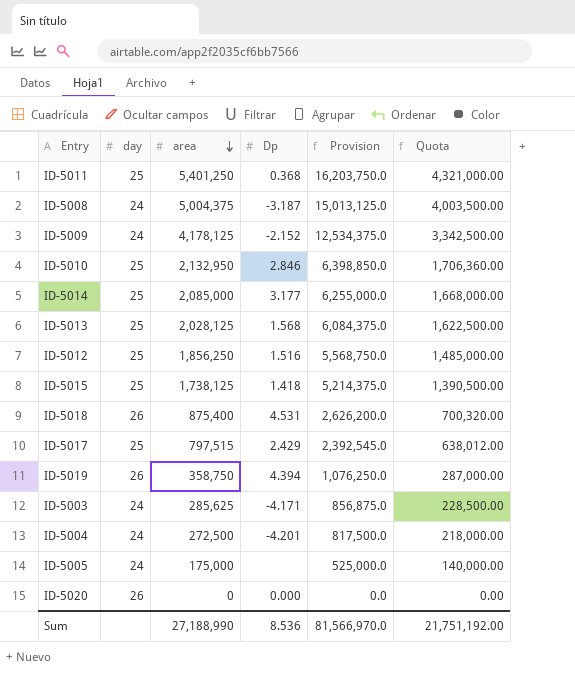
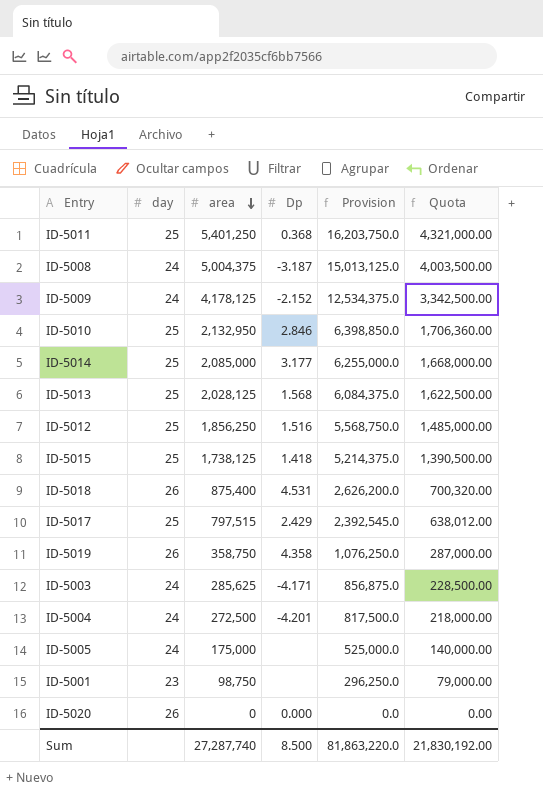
ID-5019 | Dp: 4.394 -> 4.358
row ID-5001: none -> 23 | 98,750 | none | 296,250.0 | 79,000.00
Sum | area: 27,188,990 -> 27,287,740
Sum | Dp: 8.536 -> 8.500
Sum | Provision: 81,566,970.0 -> 81,863,220.0
Sum | Quota: 21,751,192.00 -> 21,830,192.00

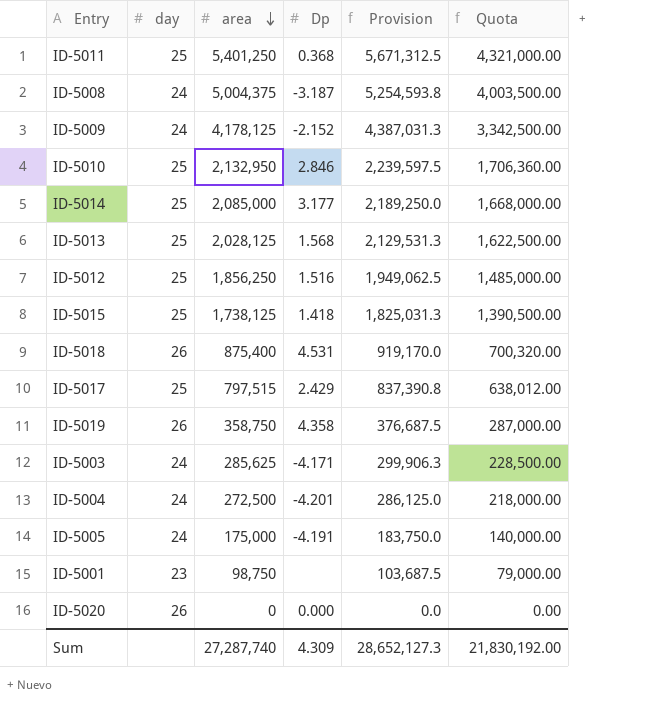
column Provision | formula: [area] * 3 -> [area] * 1.05
ID-5005 | Dp: none -> -4.191
Sum | Dp: 8.500 -> 4.309
Sum | Provision: 81,863,220.0 -> 28,652,127.3

